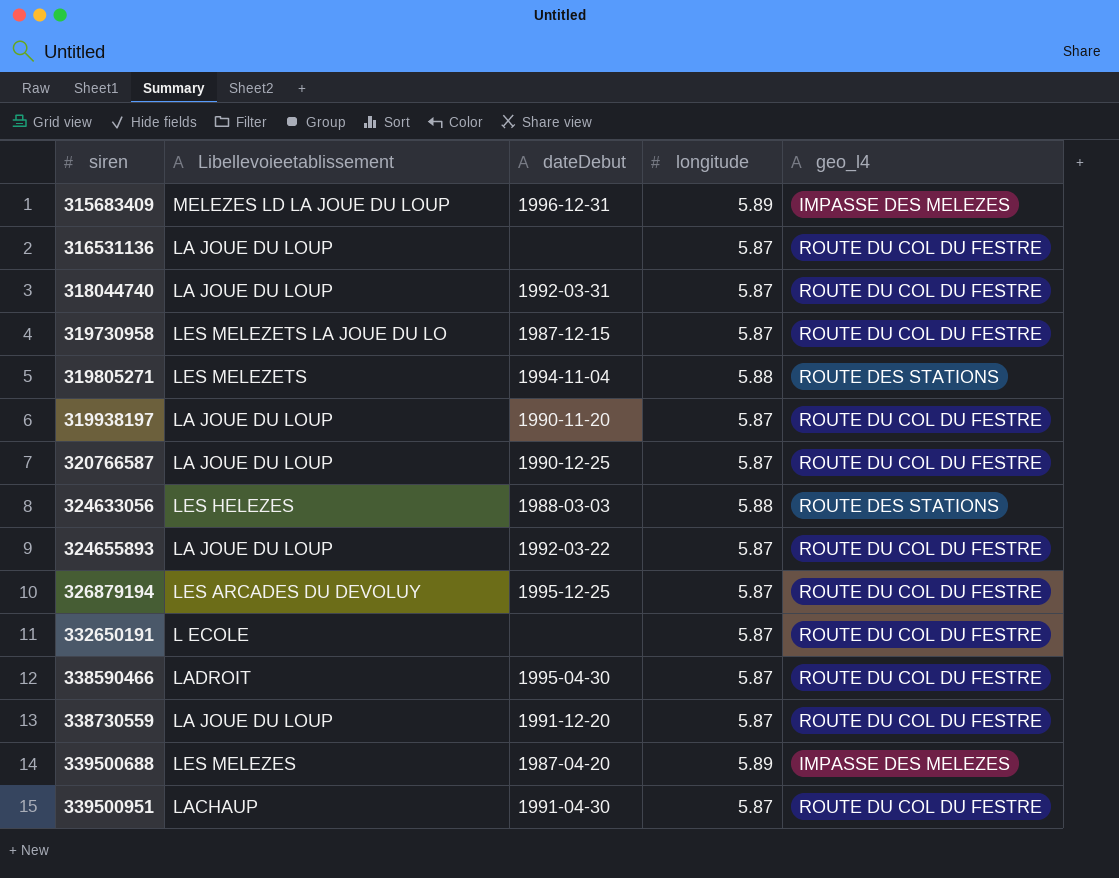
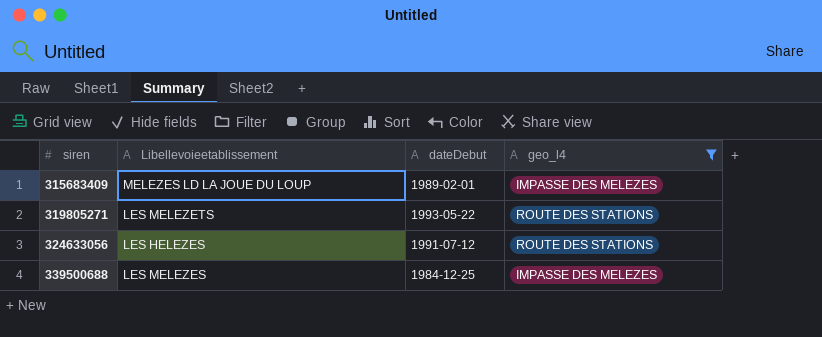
filter: none -> geo_l4 != ROUTE DU COL DU FESTRE
column longitude | position: 4 -> none
315683409 | dateDebut: 1996-12-31 -> 1989-02-01
319805271 | dateDebut: 1994-11-04 -> 1993-05-22
324633056 | dateDebut: 1988-03-03 -> 1991-07-12
339500688 | dateDebut: 1987-04-20 -> 1984-12-25

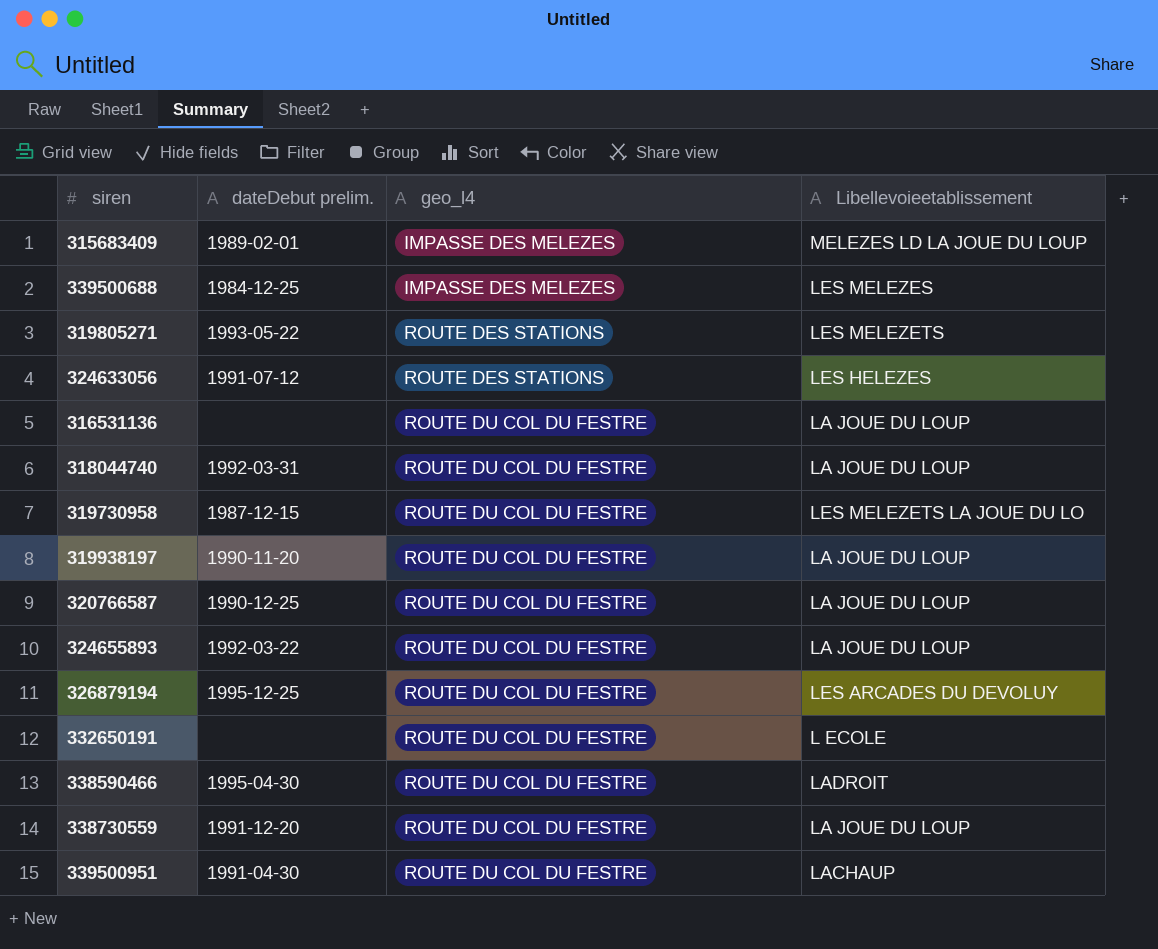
filter: geo_l4 != ROUTE DU COL DU FESTRE -> none
row order: siren ascending -> geo_l4 ascending
column name: dateDebut -> dateDebut prelim.
column Libellevoieetablissement | position: 2 -> 4

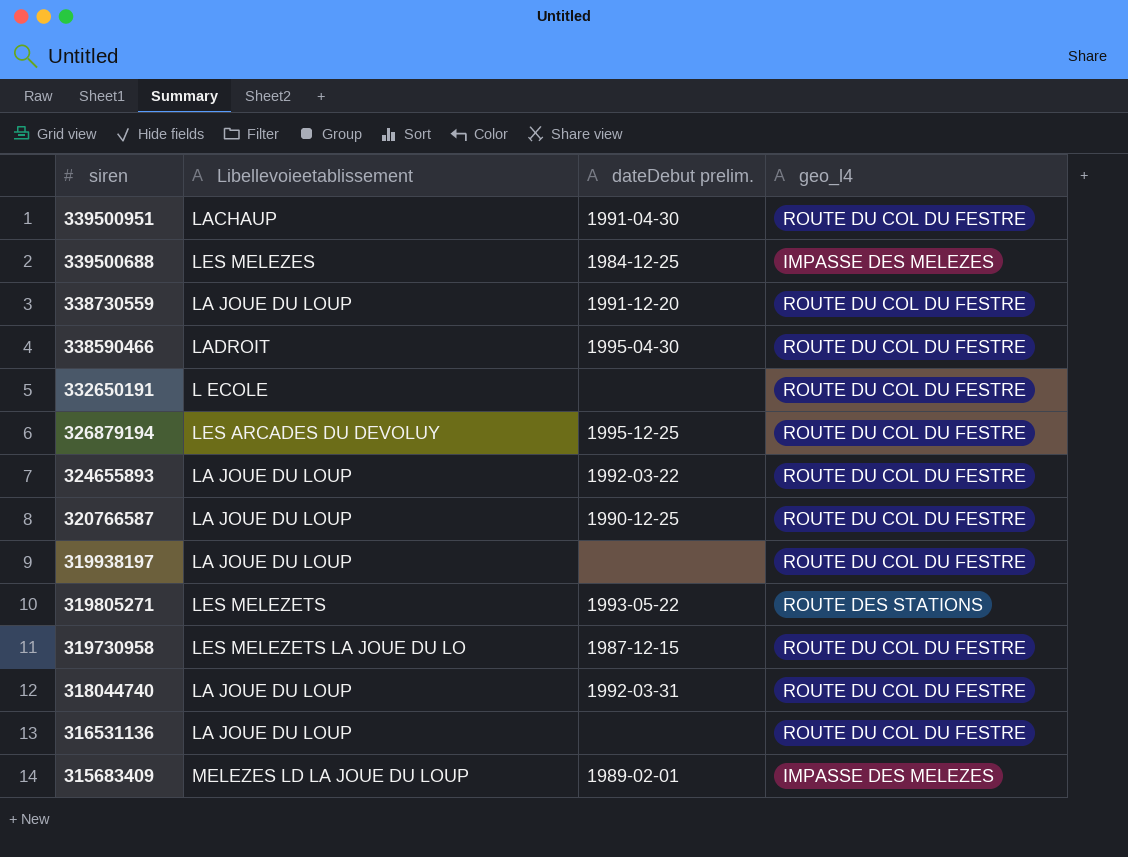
row order: geo_l4 ascending -> siren descending
column Libellevoieetablissement | position: 4 -> 2
row 324633056: 1991-07-12 | ROUTE DES STATIONS | LES HELEZES -> none
319938197 | dateDebut prelim.: 1990-11-20 -> none

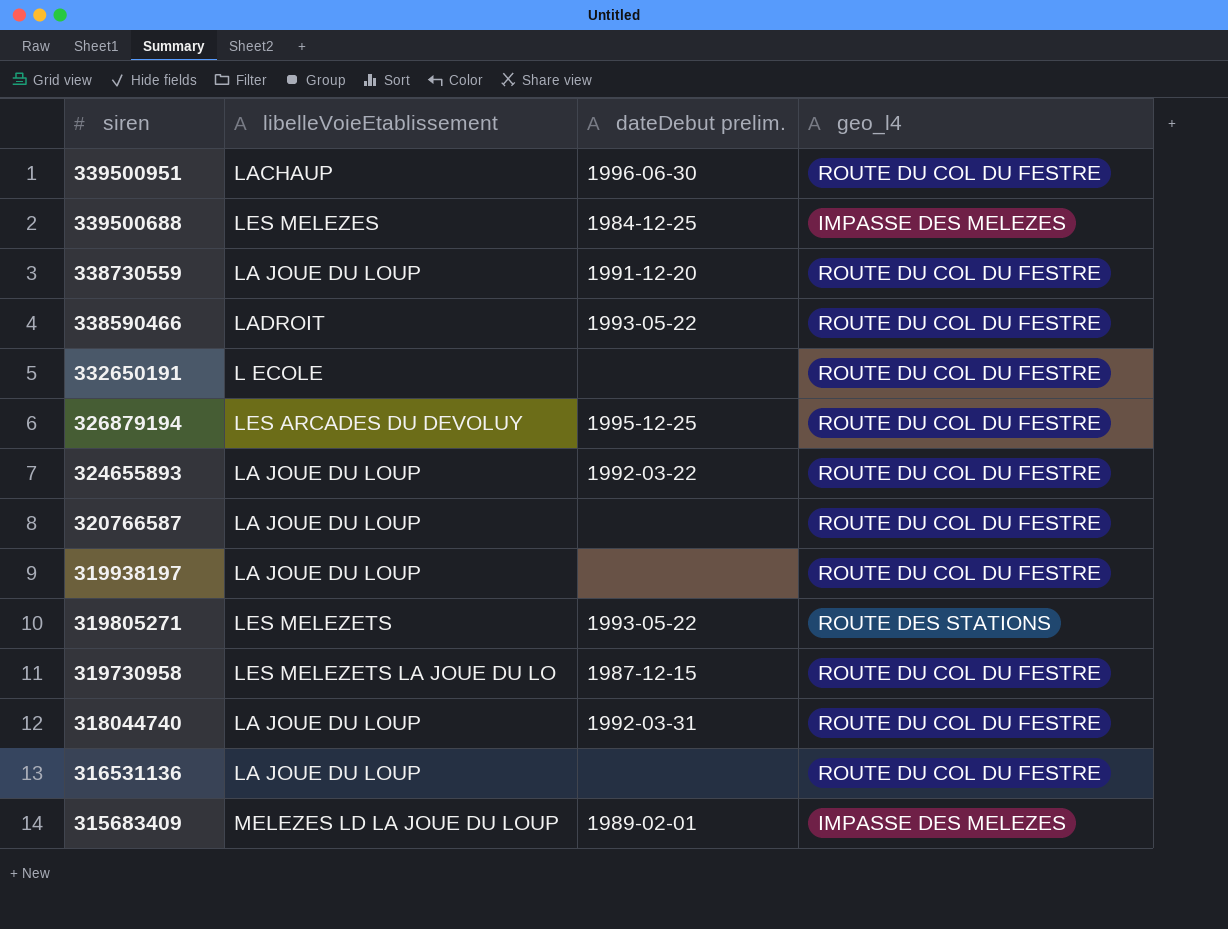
column name: Libellevoieetablissement -> libelleVoieEtablissement
339500951 | dateDebut prelim.: 1991-04-30 -> 1996-06-30
338590466 | dateDebut prelim.: 1995-04-30 -> 1993-05-22
320766587 | dateDebut prelim.: 1990-12-25 -> none

